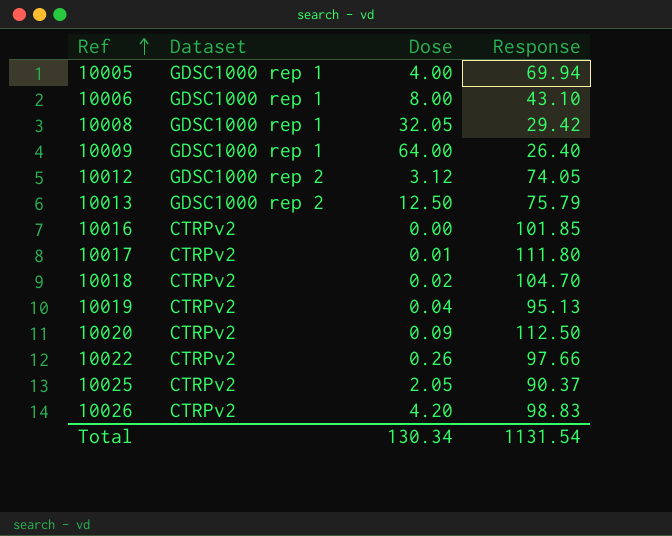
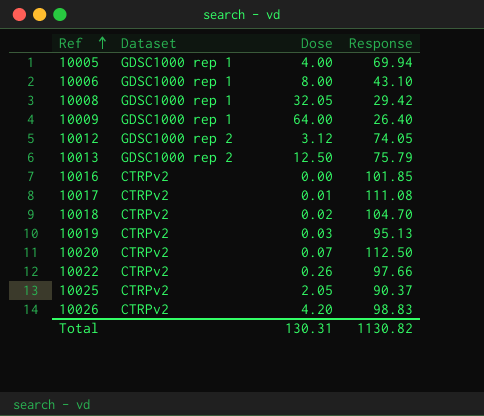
10017 | Response: 111.80 -> 111.08
10019 | Dose: 0.04 -> 0.03
10020 | Dose: 0.09 -> 0.07
Total | Dose: 130.34 -> 130.31
Total | Response: 1131.54 -> 1130.82

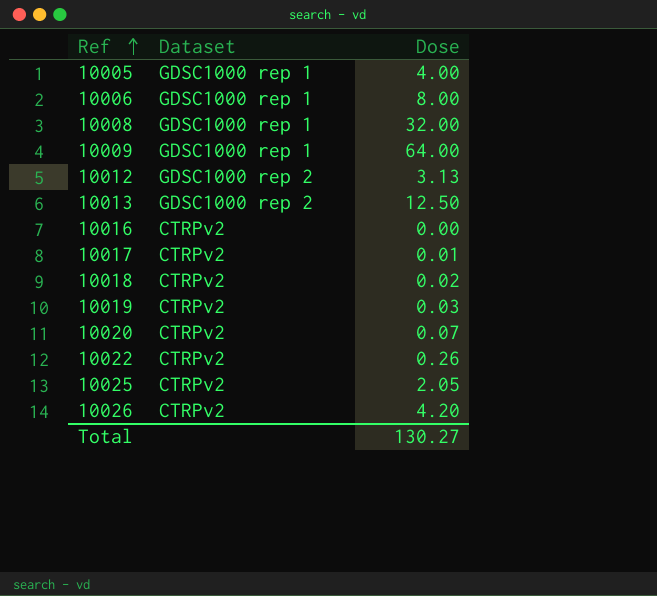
column Response | position: 4 -> none
10008 | Dose: 32.05 -> 32.00
10012 | Dose: 3.12 -> 3.13
Total | Dose: 130.31 -> 130.27

